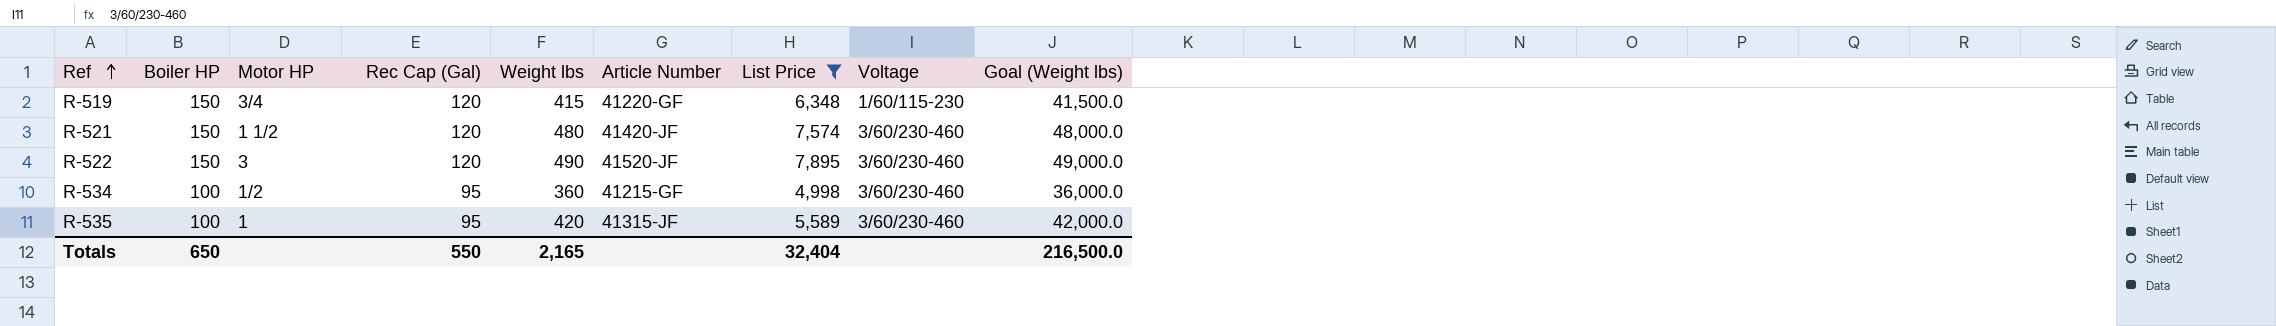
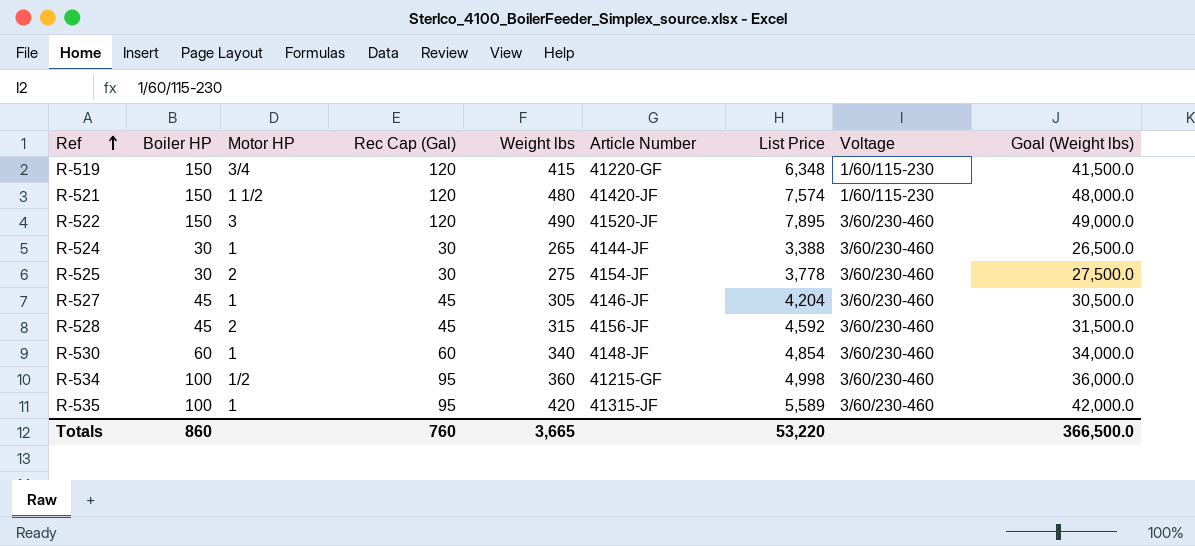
filter: List Price >= 4,998 -> none
R-521 | Voltage: 3/60/230-460 -> 1/60/115-230
Totals | Boiler HP: 650 -> 860
Totals | Rec Cap (Gal): 550 -> 760
Totals | Weight lbs: 2,165 -> 3,665
Totals | List Price: 32,404 -> 53,220
Totals | Goal (Weight lbs): 216,500.0 -> 366,500.0

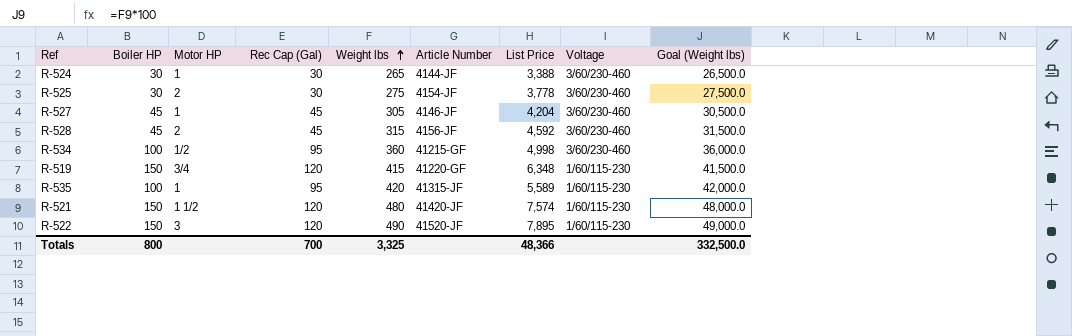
row order: Ref ascending -> Weight lbs ascending
row R-530: 60 | 1 | 60 | 340 | 4148-JF | 4,854 | 3/60/230-460 | 34,000.0 -> none
R-535 | Voltage: 3/60/230-460 -> 1/60/115-230
R-522 | Voltage: 3/60/230-460 -> 1/60/115-230
Totals | Boiler HP: 860 -> 800
Totals | Rec Cap (Gal): 760 -> 700
Totals | Weight lbs: 3,665 -> 3,325
Totals | List Price: 53,220 -> 48,366
Totals | Goal (Weight lbs): 366,500.0 -> 332,500.0

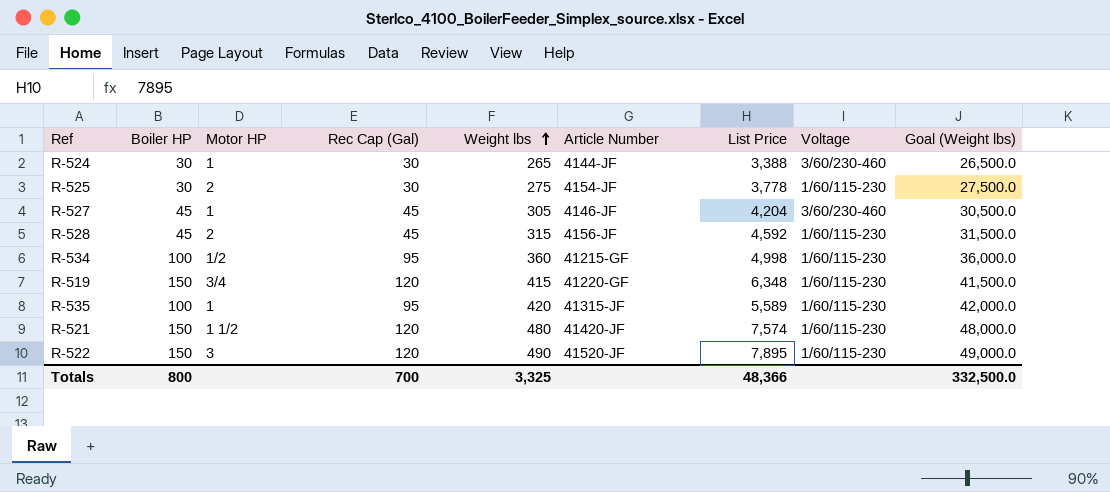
R-525 | Voltage: 3/60/230-460 -> 1/60/115-230
R-528 | Voltage: 3/60/230-460 -> 1/60/115-230
R-534 | Voltage: 3/60/230-460 -> 1/60/115-230

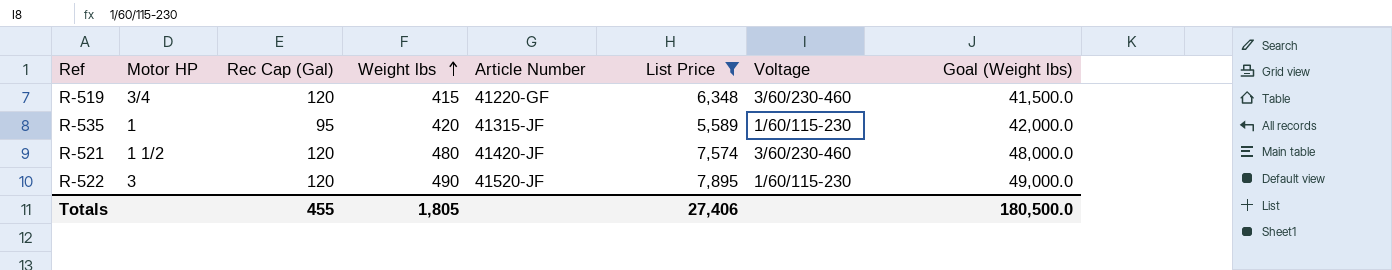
filter: none -> List Price >= 5,589
column Boiler HP | position: 2 -> none
R-519 | Voltage: 1/60/115-230 -> 3/60/230-460
R-521 | Voltage: 1/60/115-230 -> 3/60/230-460
Totals | Rec Cap (Gal): 700 -> 455
Totals | Weight lbs: 3,325 -> 1,805
Totals | List Price: 48,366 -> 27,406
Totals | Goal (Weight lbs): 332,500.0 -> 180,500.0

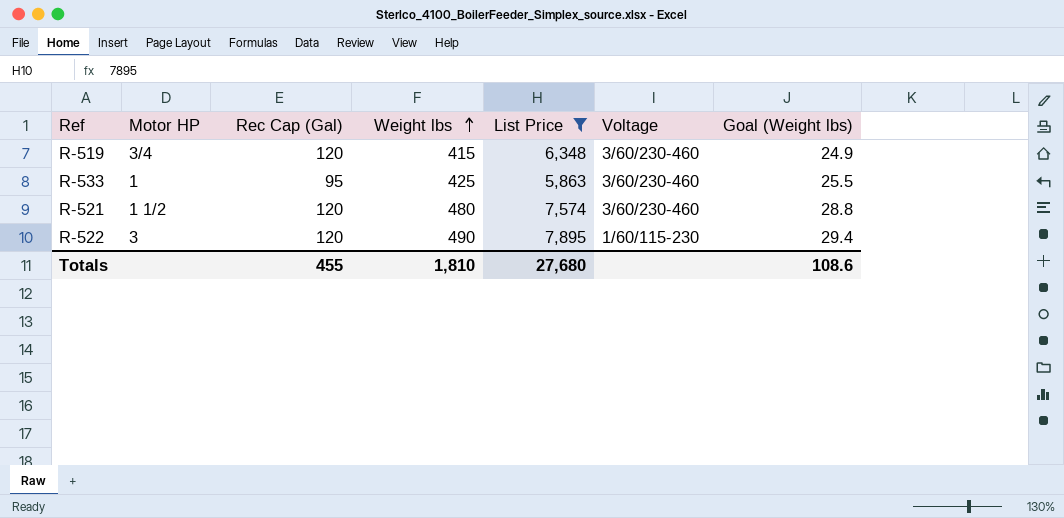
column Article Number | position: 5 -> none
column Goal (Weight lbs) | formula: [Weight lbs] * 100 -> [Weight lbs] * 0.06
row R-535: 1 | 95 | 420 | 41315-JF | 5,589 | 1/60/115-230 | 42,000.0 -> none
row R-533: none -> 1 | 95 | 425 | 5,863 | 3/60/230-460 | 25.5
Totals | Weight lbs: 1,805 -> 1,810
Totals | List Price: 27,406 -> 27,680
Totals | Goal (Weight lbs): 180,500.0 -> 108.6

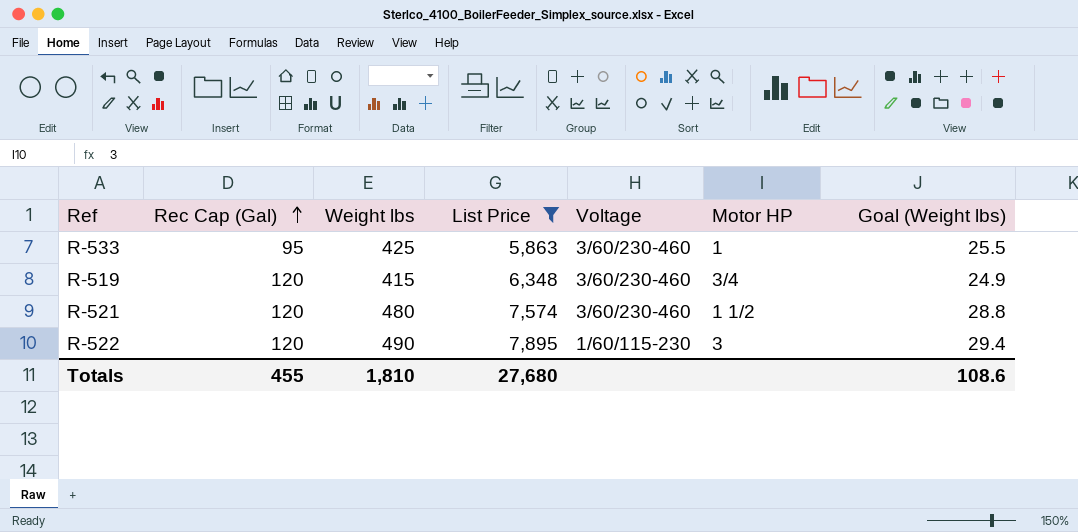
row order: Weight lbs ascending -> Rec Cap (Gal) ascending
column Motor HP | position: 2 -> 6

